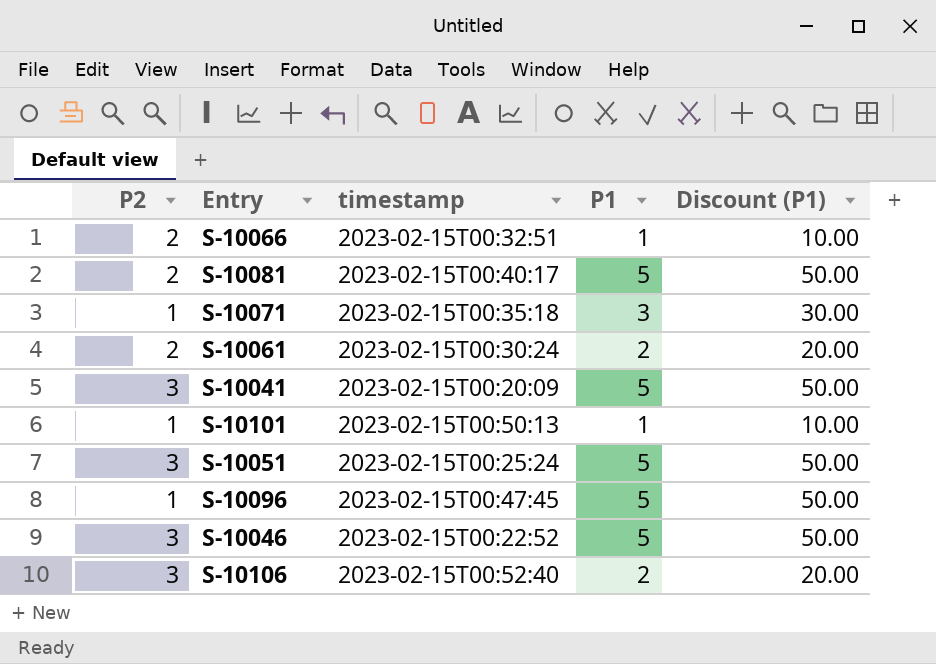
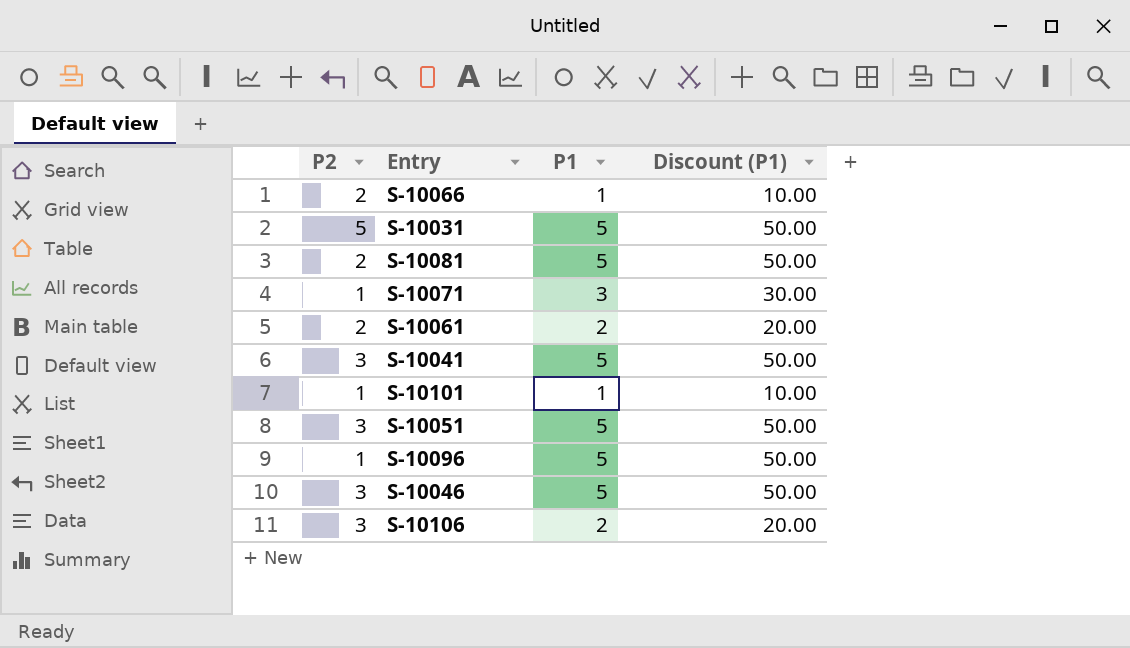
column timestamp | position: 3 -> none
row S-10031: none -> 5 | 5 | 50.00

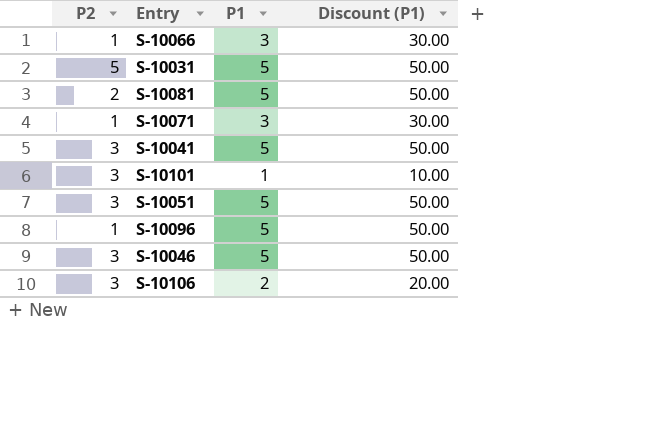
row S-10061: 2 | 2 | 20.00 -> none
S-10066 | P2: 2 -> 1
S-10066 | P1: 1 -> 3
S-10066 | Discount (P1): 10.00 -> 30.00
S-10101 | P2: 1 -> 3

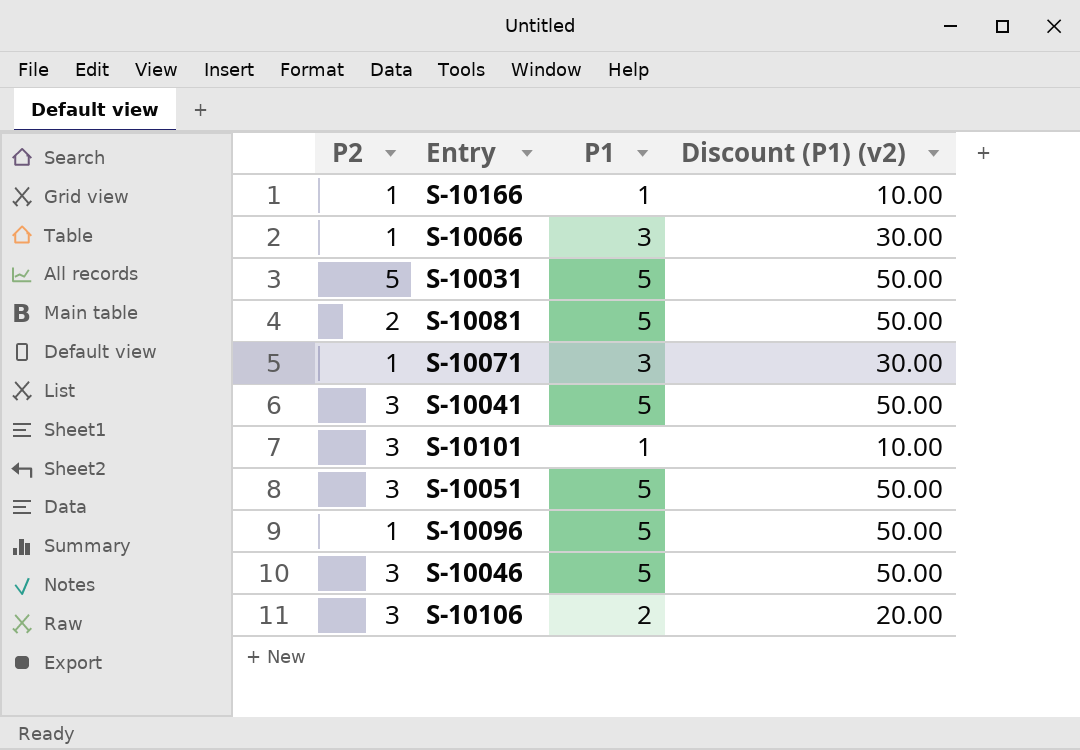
column name: Discount (P1) -> Discount (P1) (v2)
row S-10166: none -> 1 | 1 | 10.00

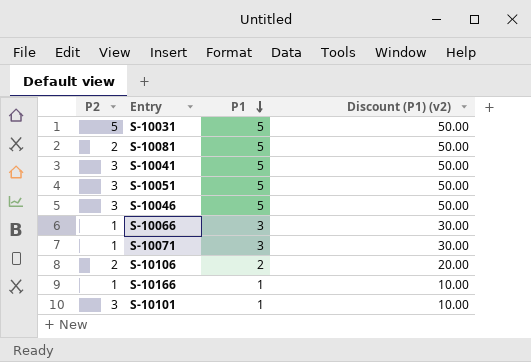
row order: none -> P1 descending
row S-10096: 1 | 5 | 50.00 -> none
S-10106 | P2: 3 -> 2

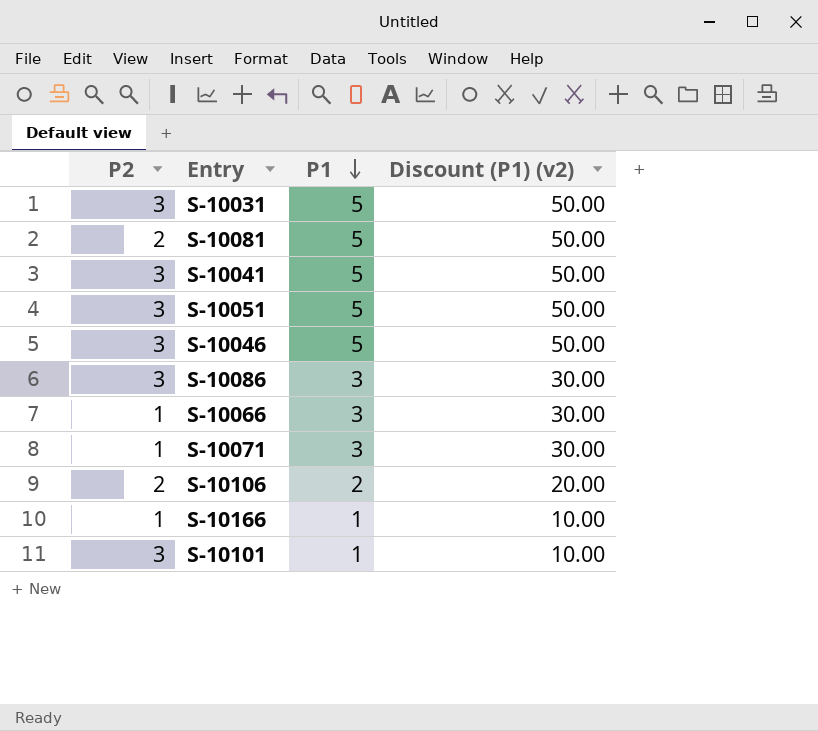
S-10031 | P2: 5 -> 3
row S-10086: none -> 3 | 3 | 30.00

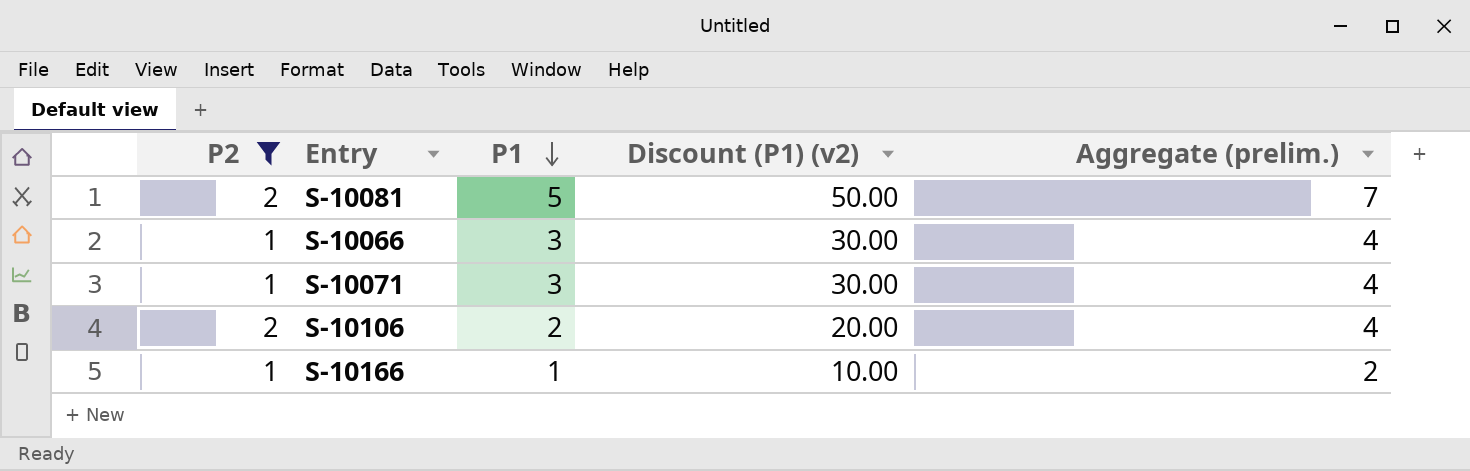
filter: none -> P2 != 3
column Aggregate (prelim.) | formula: none -> [P2] + [P1]

